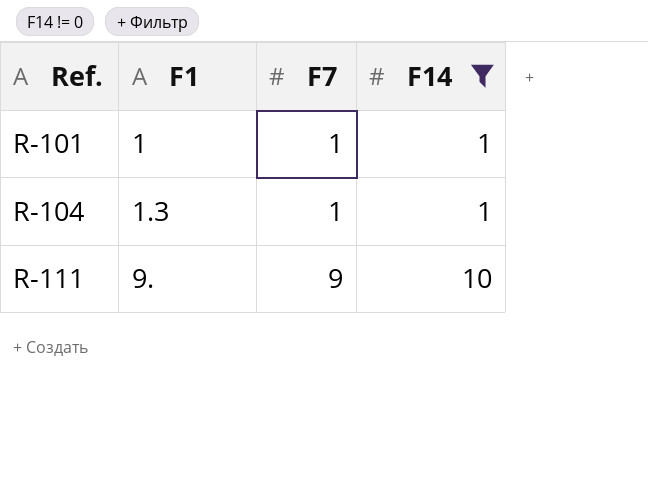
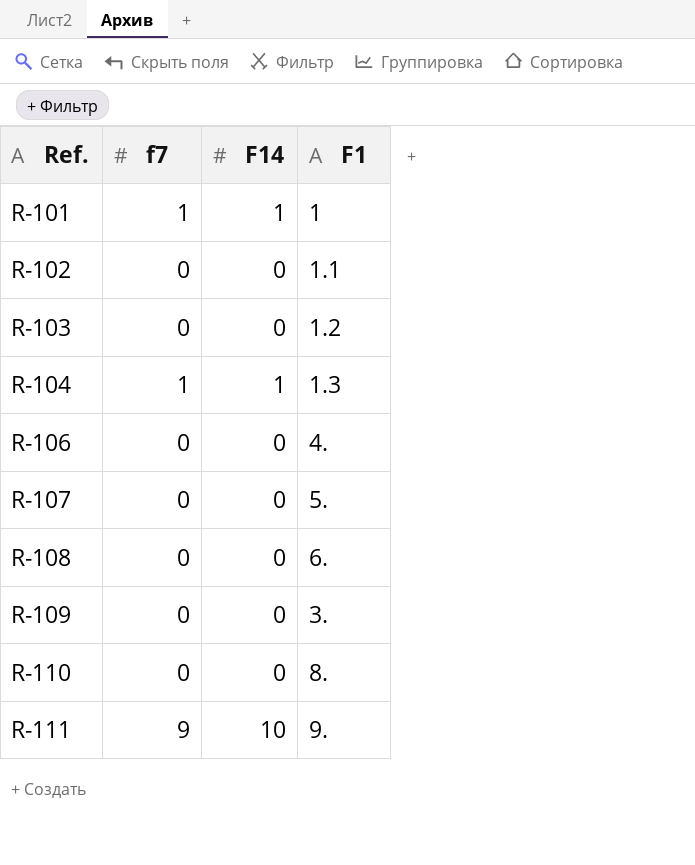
filter: F14 != 0 -> none
column name: F7 -> f7
column F1 | position: 2 -> 4

